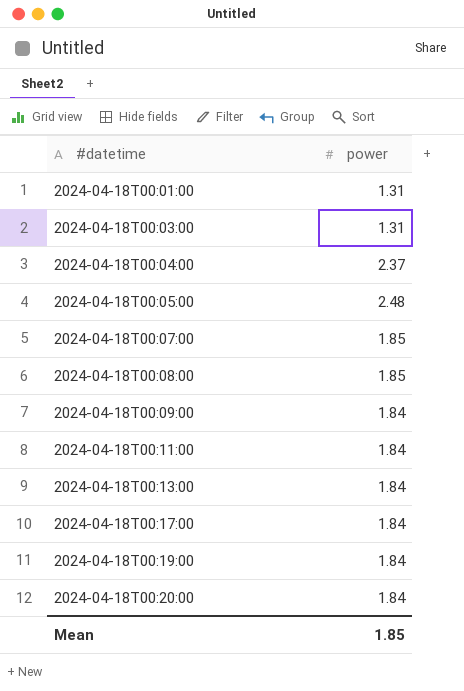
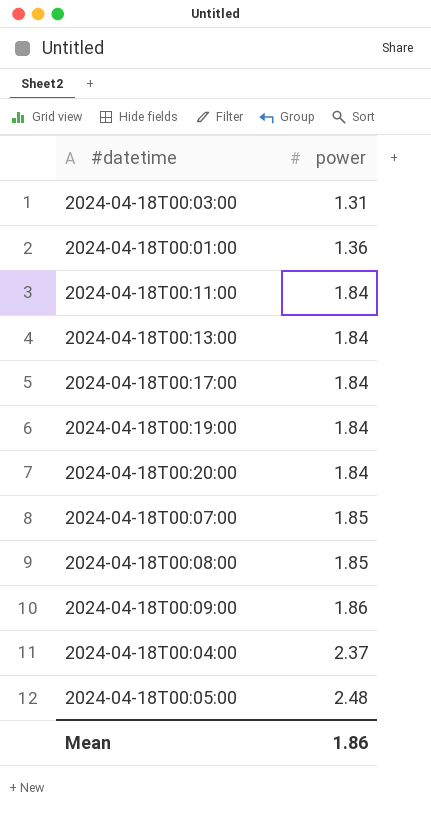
row order: #datetime ascending -> power ascending
2024-04-18T00:01:00 | power: 1.31 -> 1.36
2024-04-18T00:09:00 | power: 1.84 -> 1.86
Mean | power: 1.85 -> 1.86

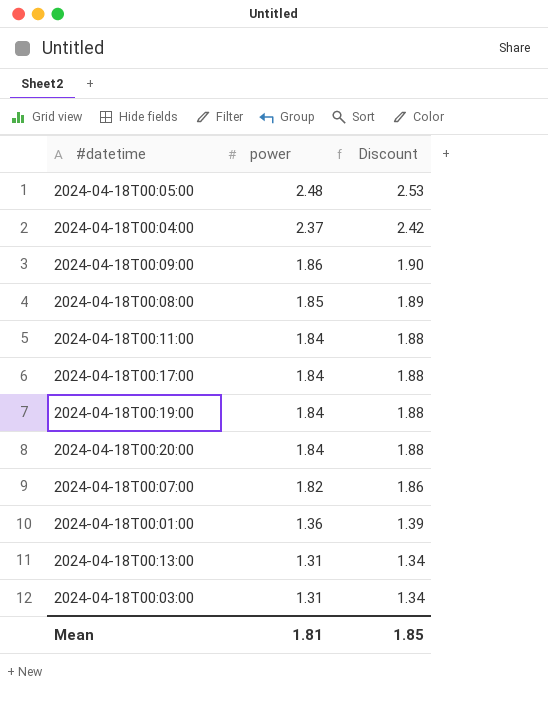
row order: power ascending -> power descending
column Discount | formula: none -> [power] * 1.02
2024-04-18T00:07:00 | power: 1.85 -> 1.82
2024-04-18T00:13:00 | power: 1.84 -> 1.31
Mean | power: 1.86 -> 1.81

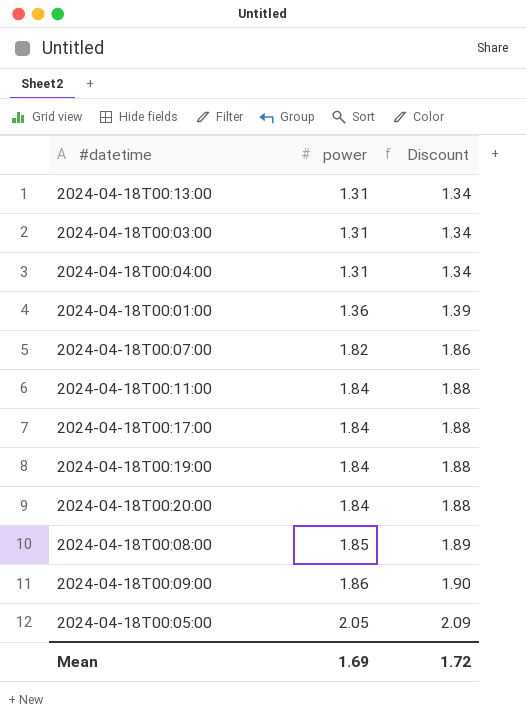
row order: power descending -> power ascending
2024-04-18T00:04:00 | power: 2.37 -> 1.31
2024-04-18T00:04:00 | Discount: 2.42 -> 1.34
2024-04-18T00:05:00 | power: 2.48 -> 2.05
2024-04-18T00:05:00 | Discount: 2.53 -> 2.09
Mean | power: 1.81 -> 1.69
Mean | Discount: 1.85 -> 1.72

